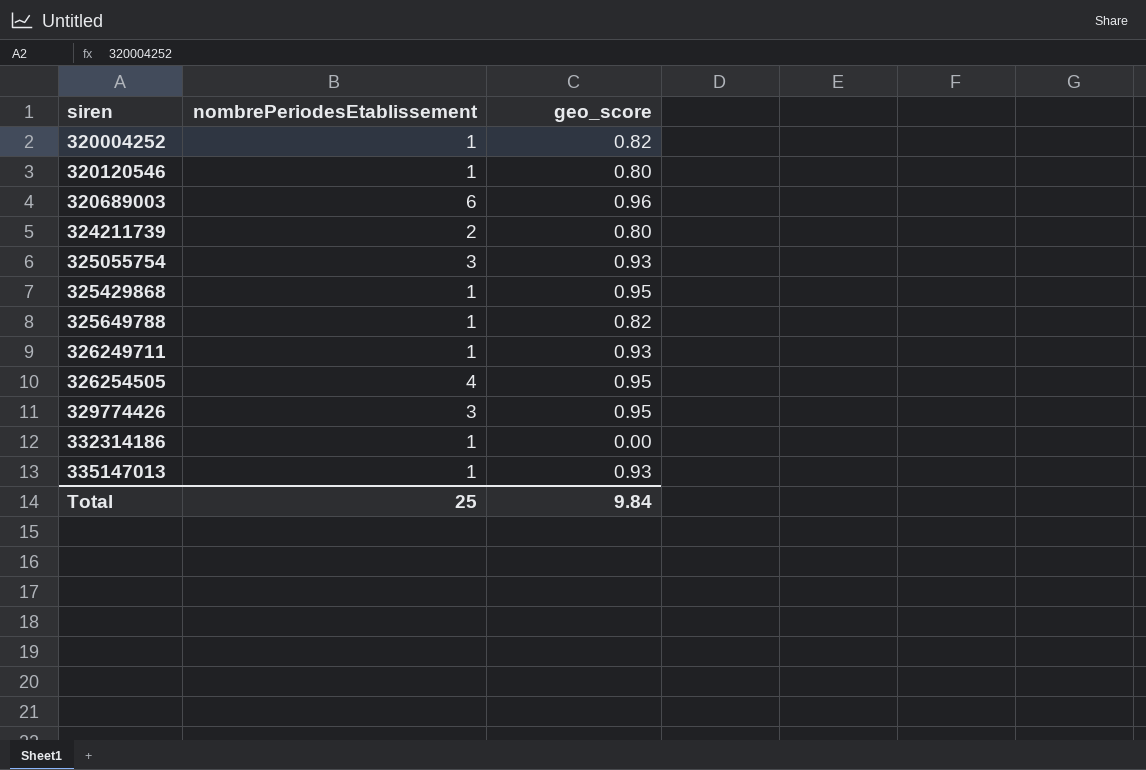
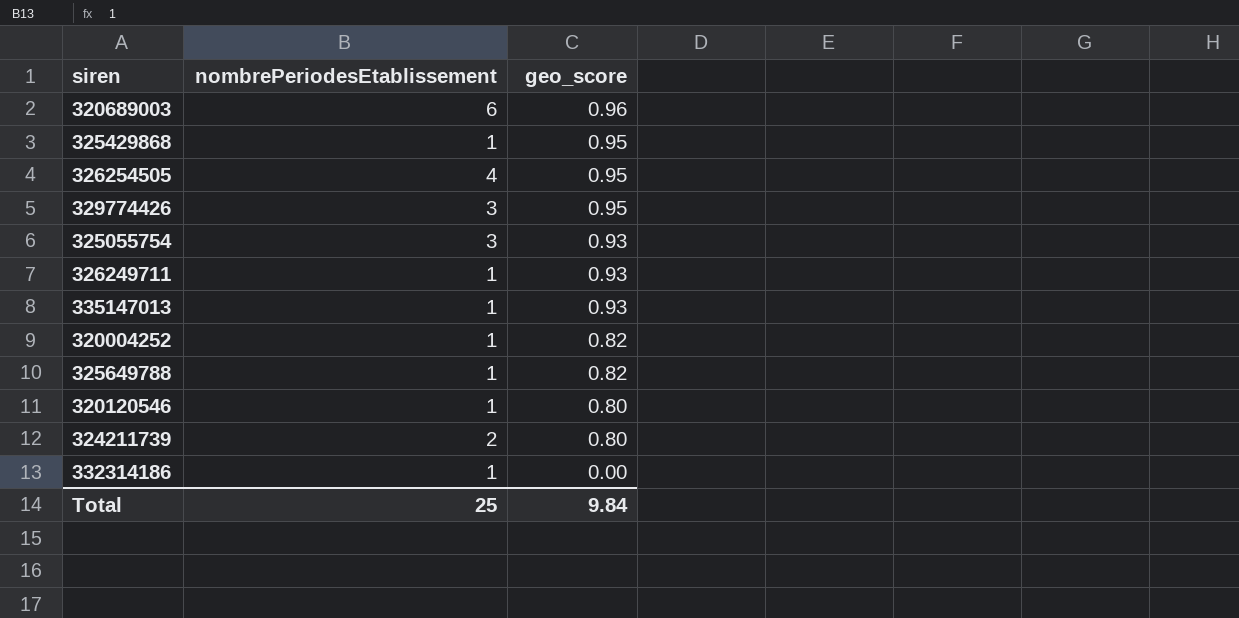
row order: siren ascending -> geo_score descending

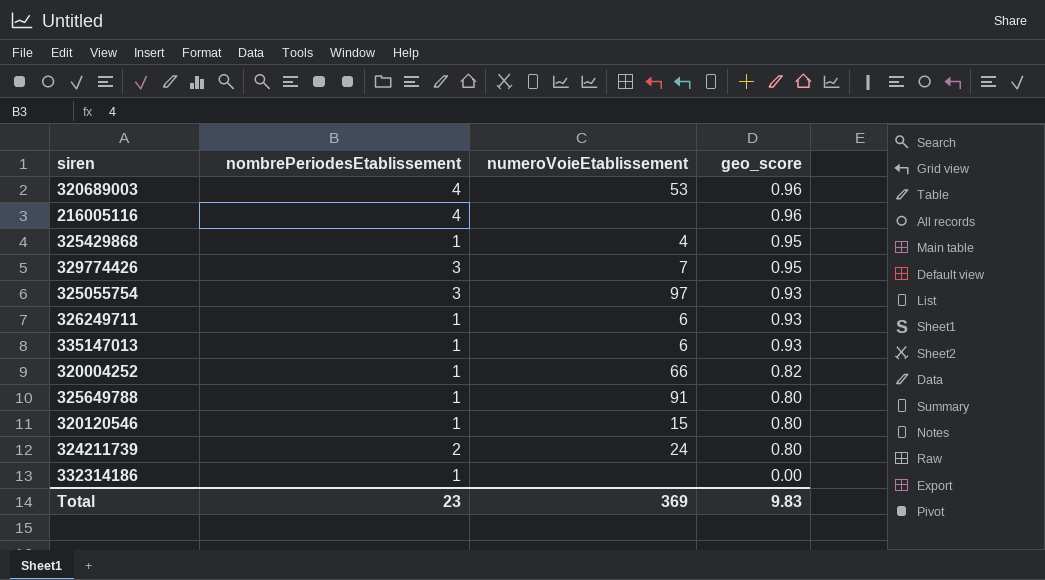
column numeroVoieEtablissement | position: none -> 3
row 326254505: 4 | 0.95 -> none
320689003 | nombrePeriodesEtablissement: 6 -> 4
row 216005116: none -> 4 | none | 0.96
325649788 | geo_score: 0.82 -> 0.80
Total | nombrePeriodesEtablissement: 25 -> 23
Total | geo_score: 9.84 -> 9.83

